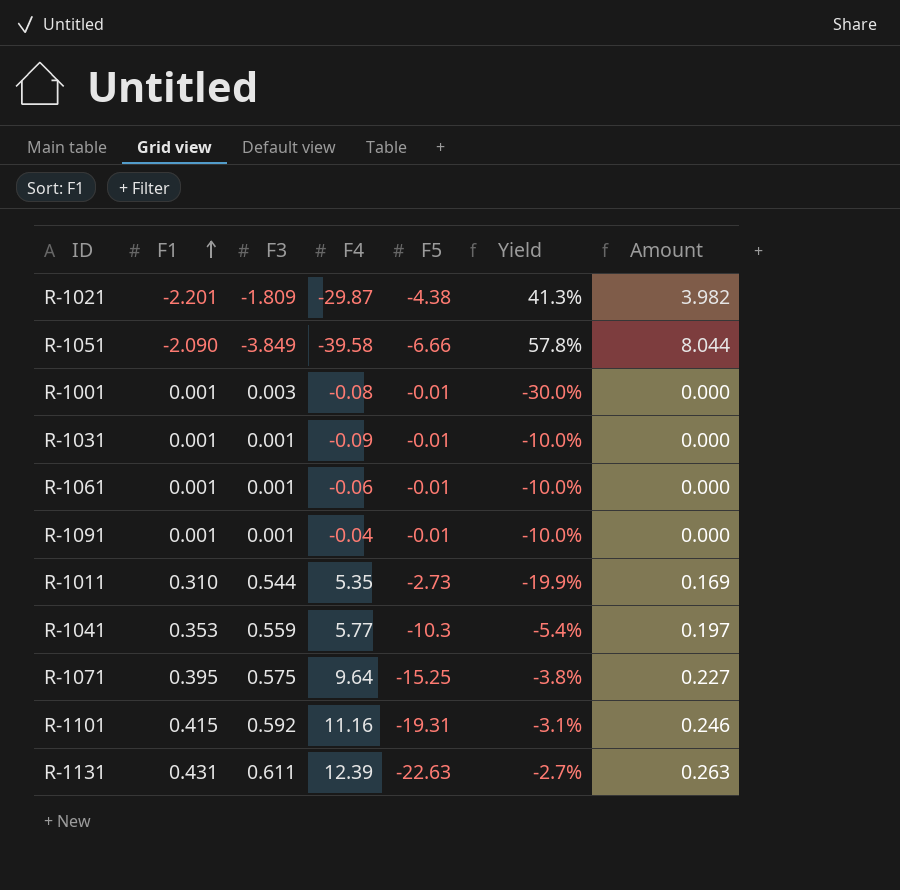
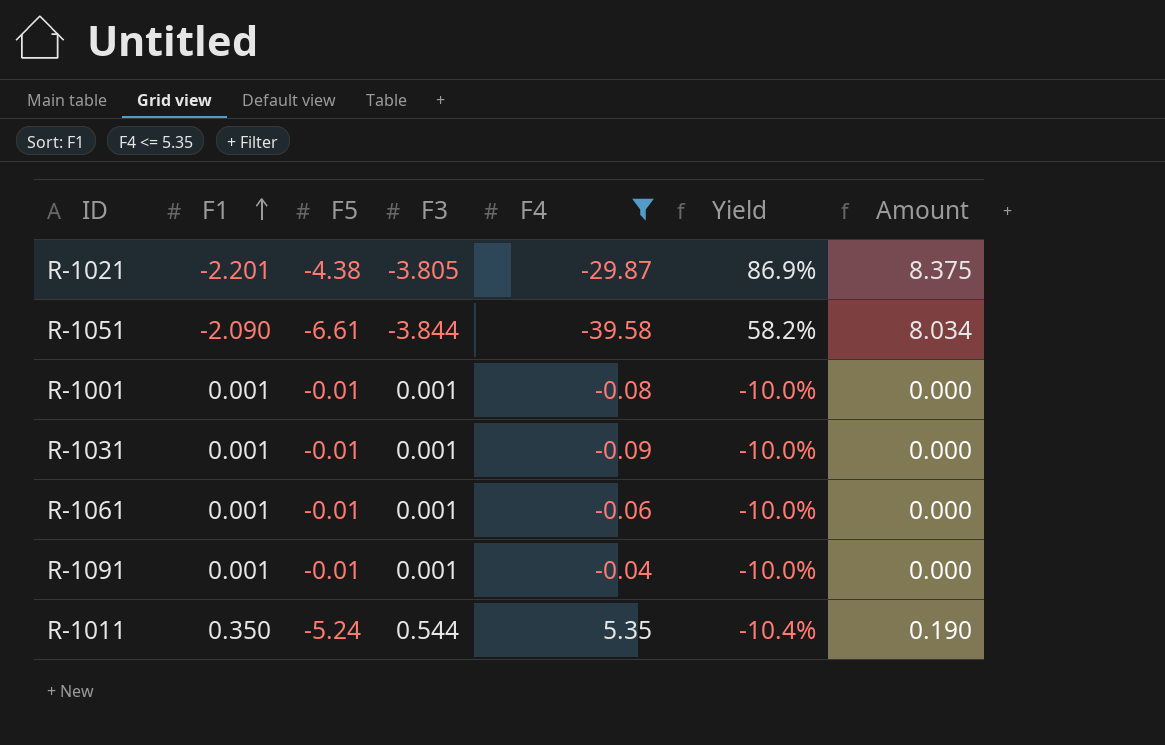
filter: none -> F4 <= 5.35
column F5 | position: 5 -> 3
R-1021 | F3: -1.809 -> -3.805
R-1021 | Yield: 41.3% -> 86.9%
R-1021 | Amount: 3.982 -> 8.375
R-1051 | F5: -6.66 -> -6.61
R-1051 | F3: -3.849 -> -3.844
R-1051 | Yield: 57.8% -> 58.2%
R-1051 | Amount: 8.044 -> 8.034
R-1001 | F3: 0.003 -> 0.001
R-1001 | Yield: -30.0% -> -10.0%
R-1011 | F1: 0.310 -> 0.350
R-1011 | F5: -2.73 -> -5.24
R-1011 | Yield: -19.9% -> -10.4%
R-1011 | Amount: 0.169 -> 0.190

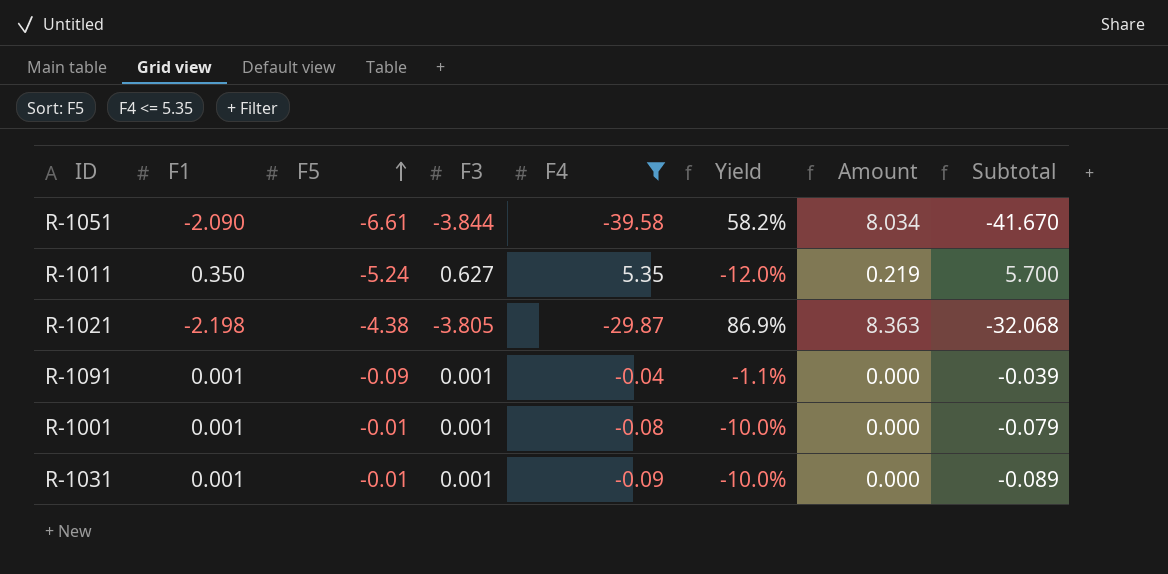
row order: F1 ascending -> F5 ascending
column Subtotal | formula: none -> [F1] + [F4]
row R-1061: 0.001 | -0.01 | 0.001 | -0.06 | -10.0% | 0.000 -> none
R-1011 | F3: 0.544 -> 0.627
R-1011 | Yield: -10.4% -> -12.0%
R-1011 | Amount: 0.190 -> 0.219
R-1021 | F1: -2.201 -> -2.198
R-1021 | Amount: 8.375 -> 8.363
R-1091 | F5: -0.01 -> -0.09
R-1091 | Yield: -10.0% -> -1.1%

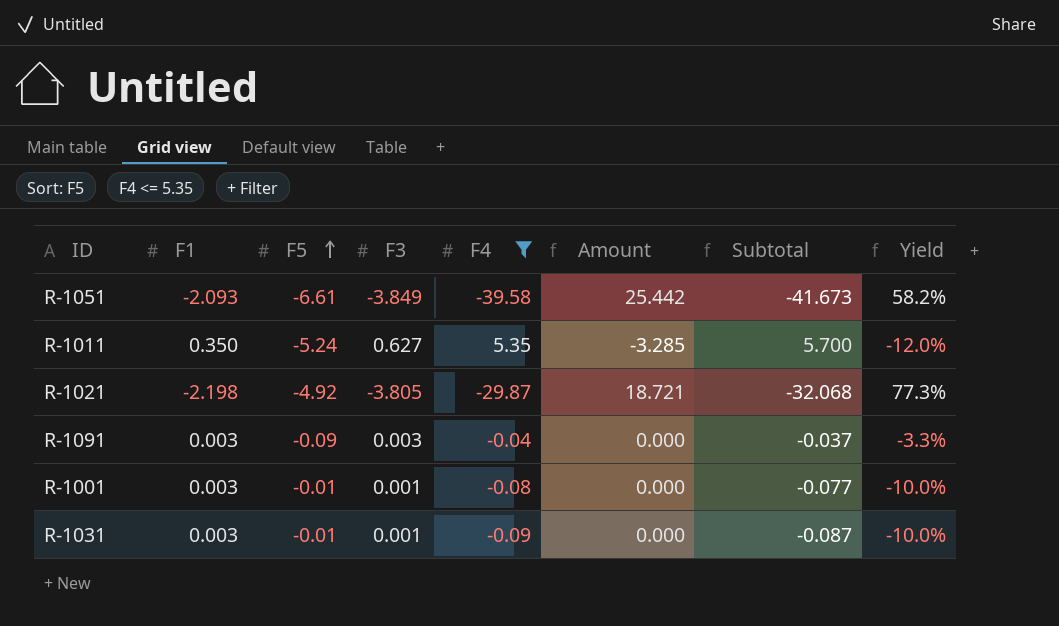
column Amount | formula: [F1] * [F3] -> [F5] * [F3]
column Yield | position: 6 -> 8
R-1051 | F1: -2.090 -> -2.093
R-1051 | F3: -3.844 -> -3.849
R-1051 | Subtotal: -41.670 -> -41.673
R-1021 | F5: -4.38 -> -4.92
R-1021 | Yield: 86.9% -> 77.3%
R-1091 | F1: 0.001 -> 0.003
R-1091 | F3: 0.001 -> 0.003
R-1091 | Subtotal: -0.039 -> -0.037
R-1091 | Yield: -1.1% -> -3.3%
R-1001 | F1: 0.001 -> 0.003
R-1001 | Subtotal: -0.079 -> -0.077
R-1031 | F1: 0.001 -> 0.003
R-1031 | Subtotal: -0.089 -> -0.087

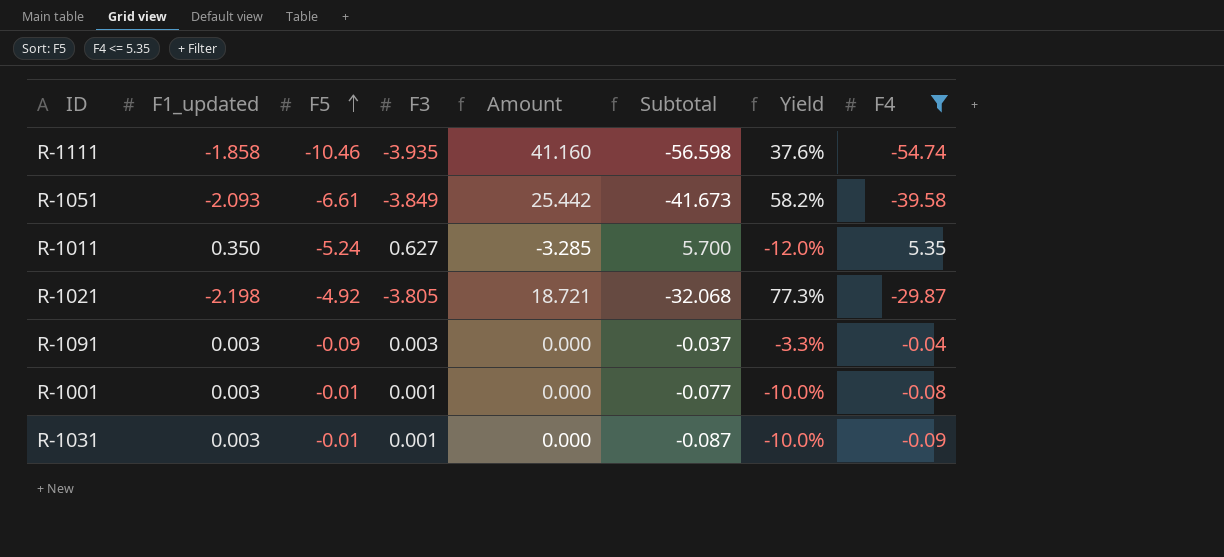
column name: F1 -> F1_updated
column F4 | position: 5 -> 8
row R-1111: none -> -1.858 | -10.46 | -3.935 | 41.160 | -56.598 | 37.6% | -54.74

